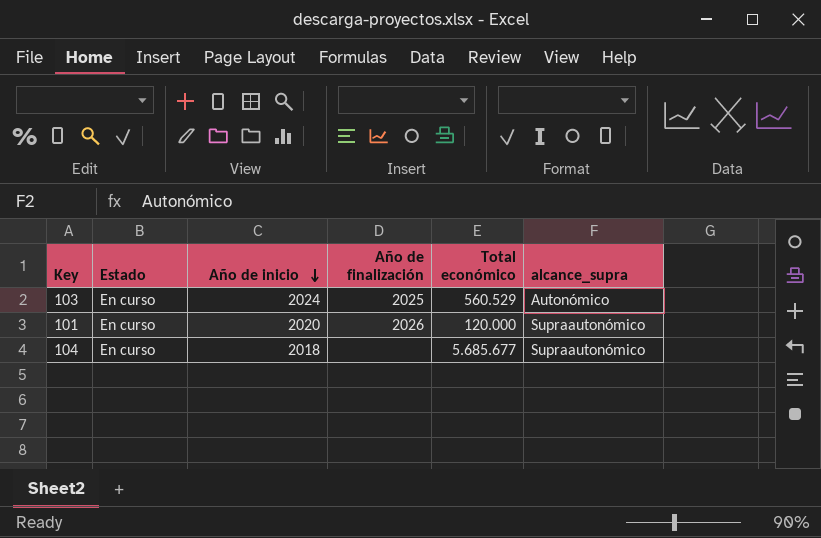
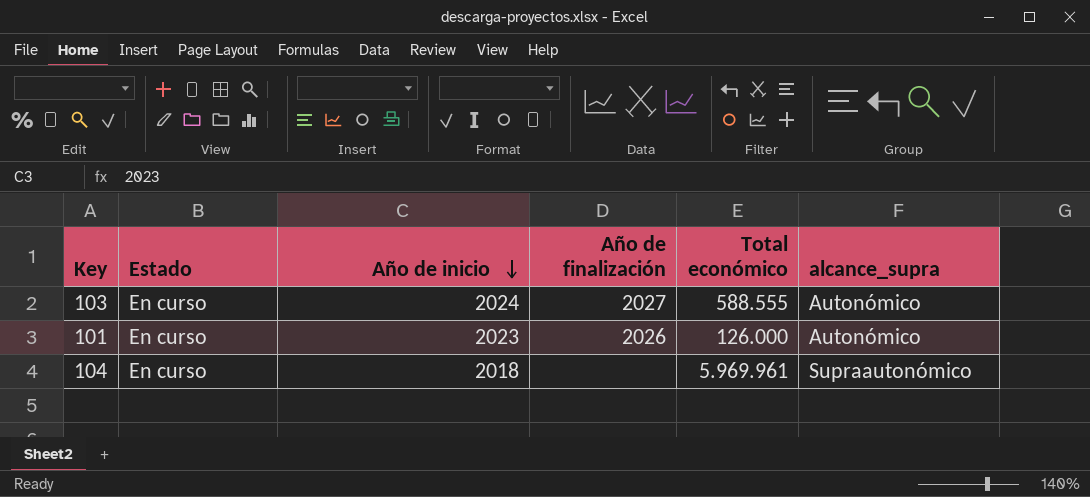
103 | Año de finalización: 2025 -> 2027
103 | Total económico: 560.529 -> 588.555
101 | Año de inicio: 2020 -> 2023
101 | Total económico: 120.000 -> 126.000
101 | alcance_supra: Supraautonómico -> Autonómico
104 | Total económico: 5.685.677 -> 5.969.961

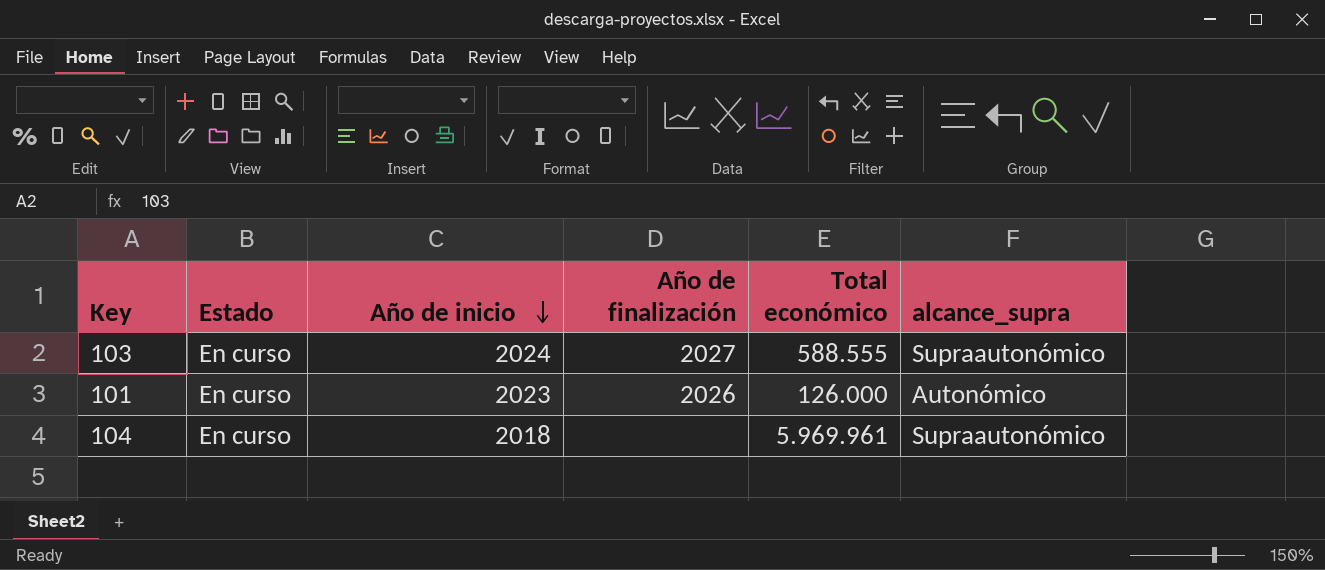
103 | alcance_supra: Autonómico -> Supraautonómico

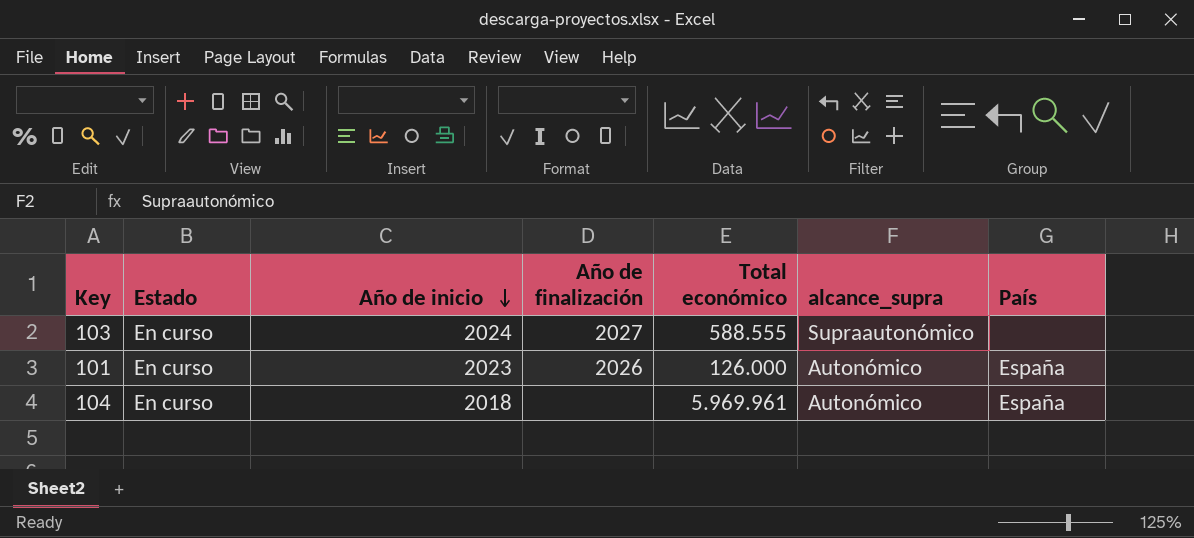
column País | position: none -> 7
104 | alcance_supra: Supraautonómico -> Autonómico

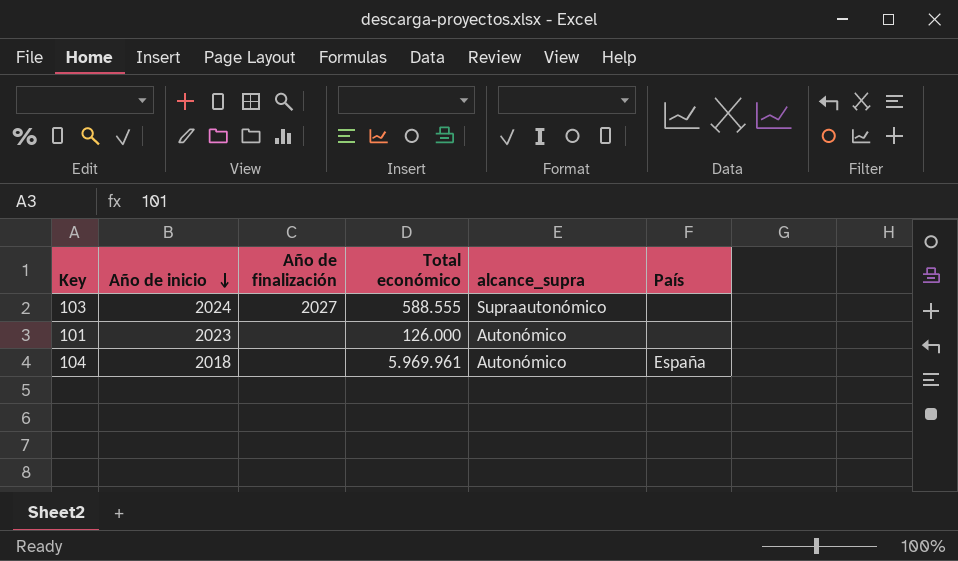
column Estado | position: 2 -> none
101 | Año de finalización: 2026 -> none
101 | País: España -> none

